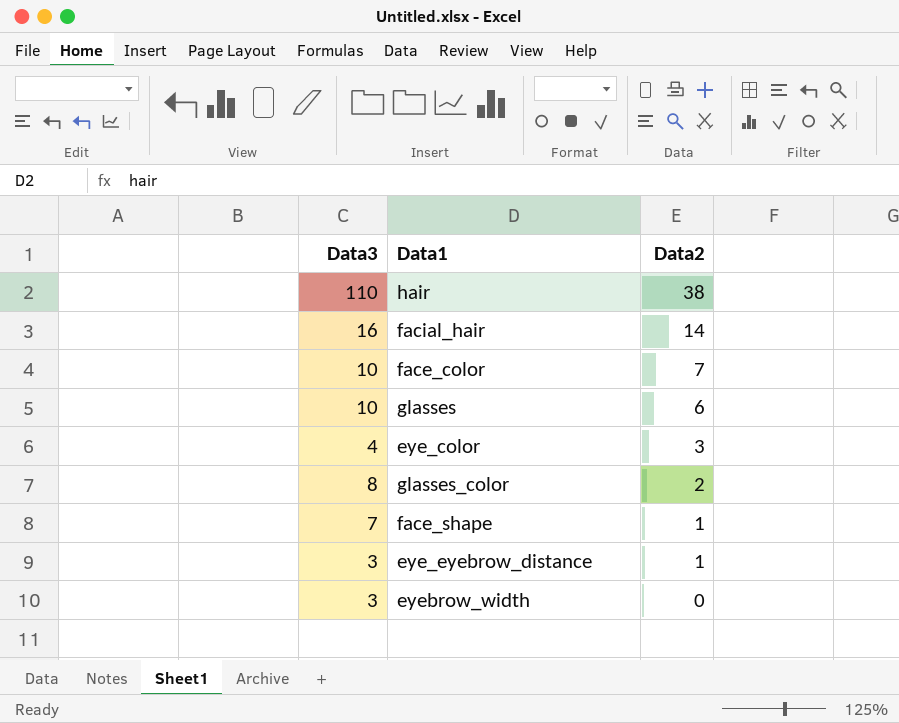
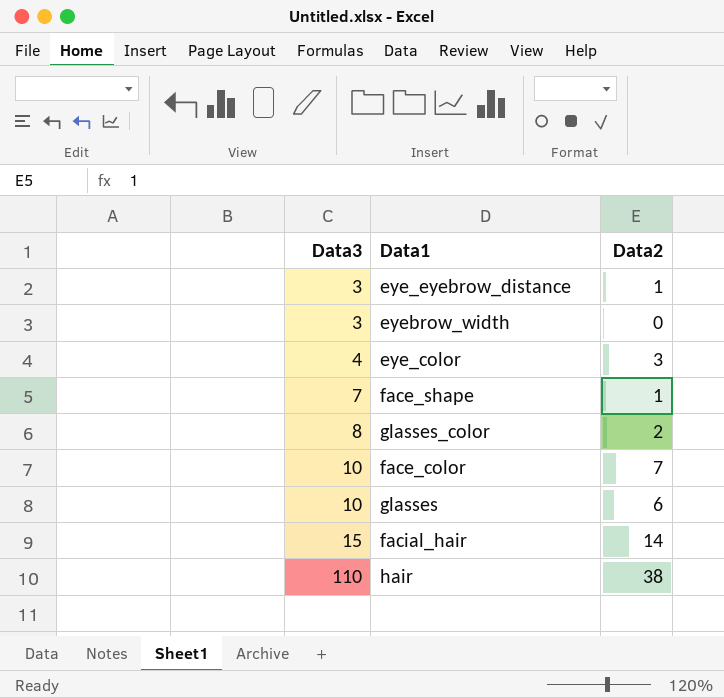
row order: Data2 descending -> Data3 ascending
facial_hair | Data3: 16 -> 15

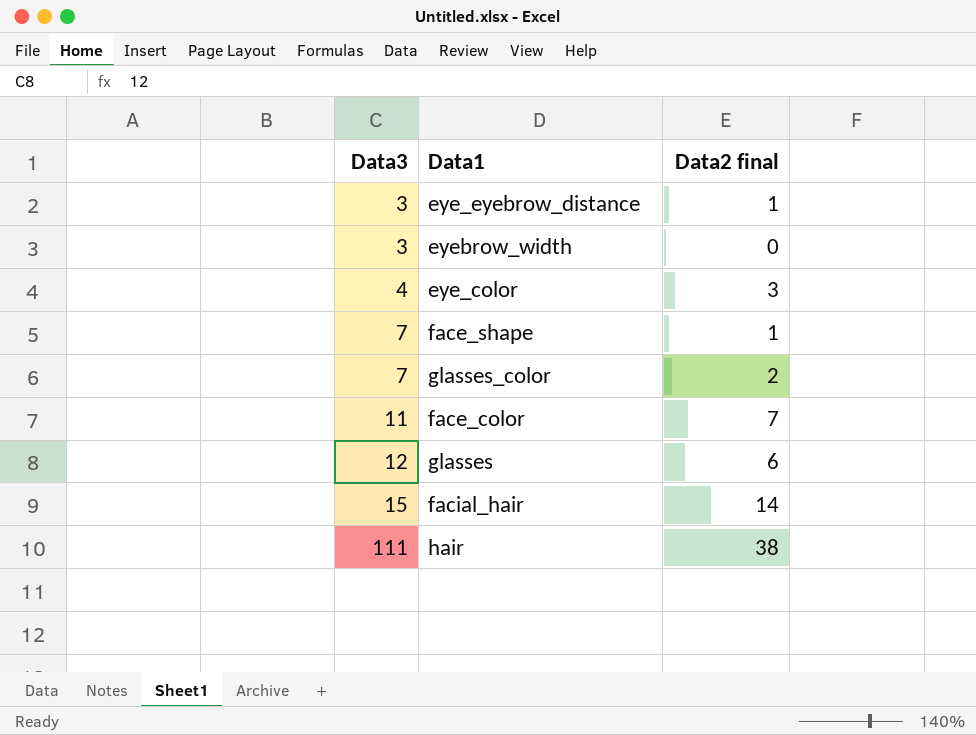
column name: Data2 -> Data2 final
glasses_color | Data3: 8 -> 7
face_color | Data3: 10 -> 11
glasses | Data3: 10 -> 12
hair | Data3: 110 -> 111

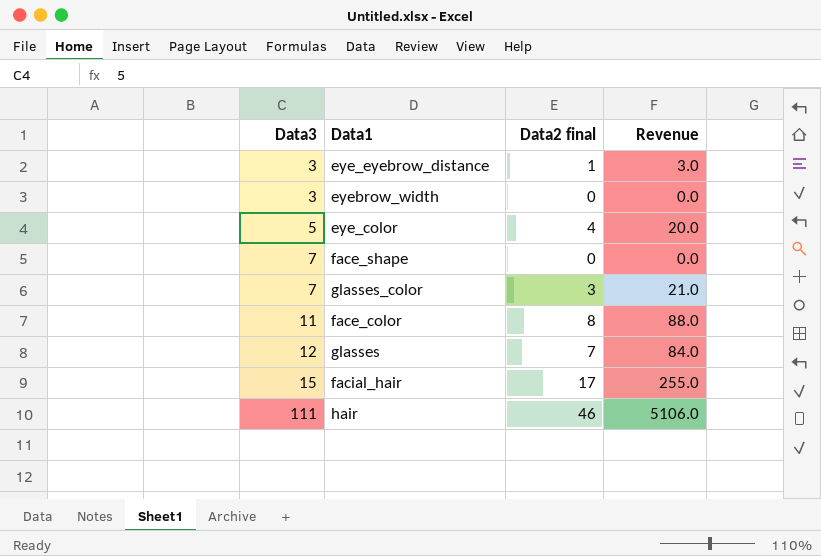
column Revenue | formula: none -> [Data3] * [Data2 final]
eye_color | Data3: 4 -> 5
eye_color | Data2 final: 3 -> 4
face_shape | Data2 final: 1 -> 0
glasses_color | Data2 final: 2 -> 3
face_color | Data2 final: 7 -> 8
glasses | Data2 final: 6 -> 7
facial_hair | Data2 final: 14 -> 17
hair | Data2 final: 38 -> 46

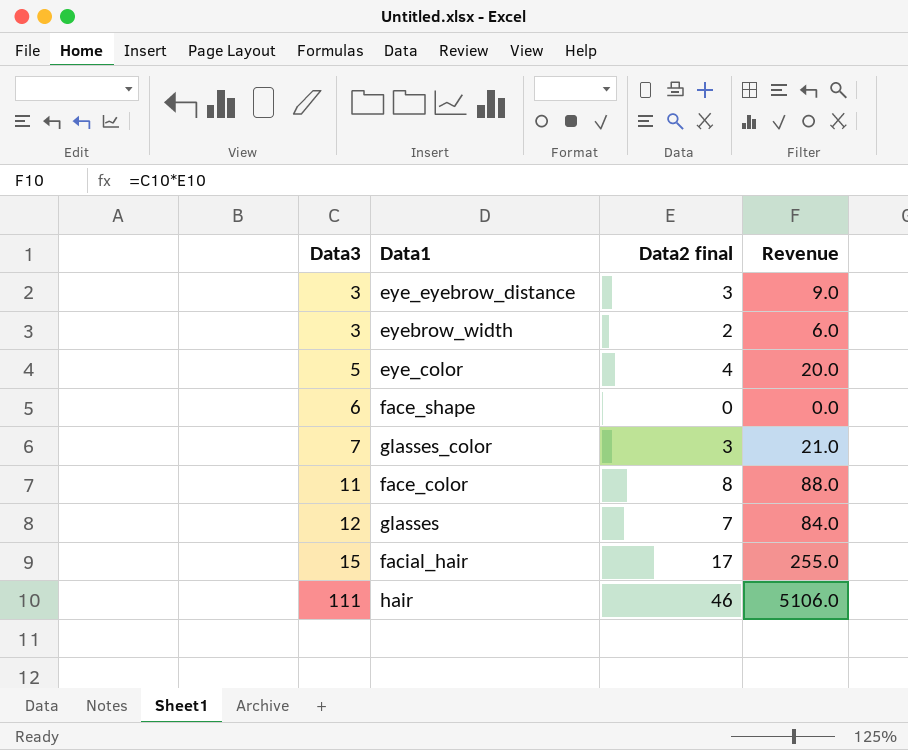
eye_eyebrow_distance | Data2 final: 1 -> 3
eye_eyebrow_distance | Revenue: 3.0 -> 9.0
eyebrow_width | Data2 final: 0 -> 2
eyebrow_width | Revenue: 0.0 -> 6.0
face_shape | Data3: 7 -> 6

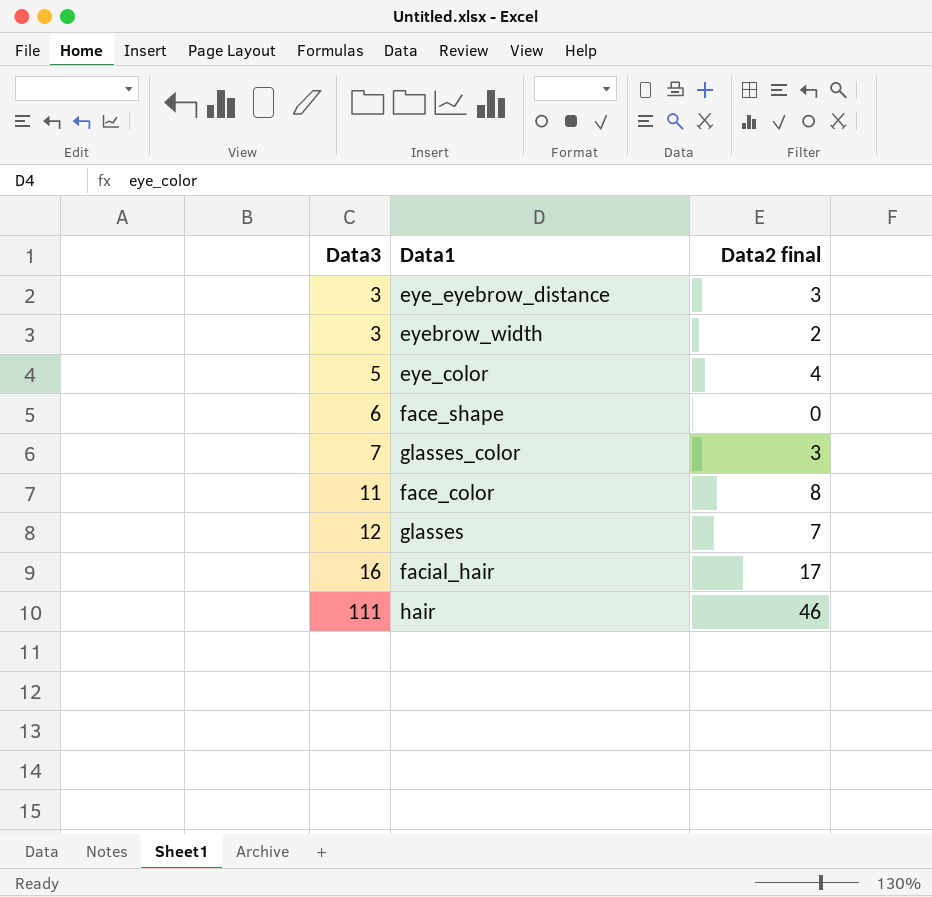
column Revenue | formula: [Data3] * [Data2 final] -> none
facial_hair | Data3: 15 -> 16

